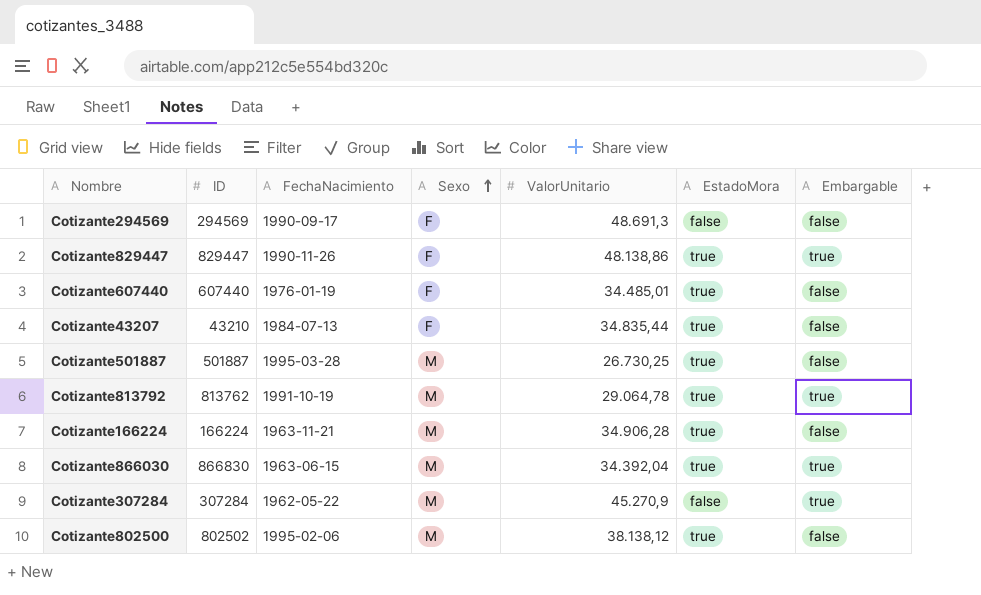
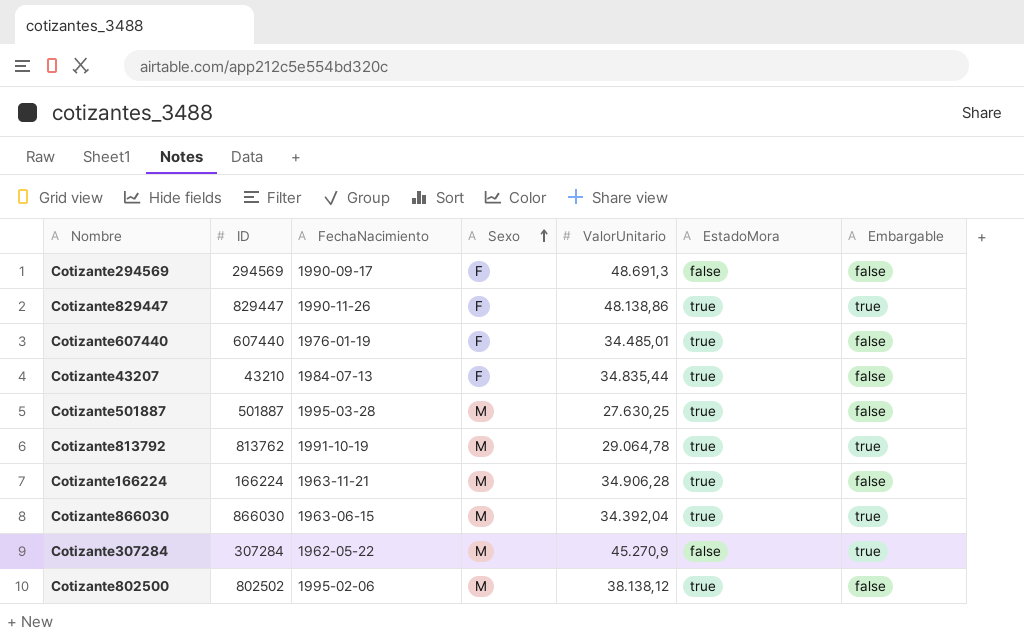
Cotizante501887 | ValorUnitario: 26.730,25 -> 27.630,25
Cotizante866030 | ID: 866830 -> 866030

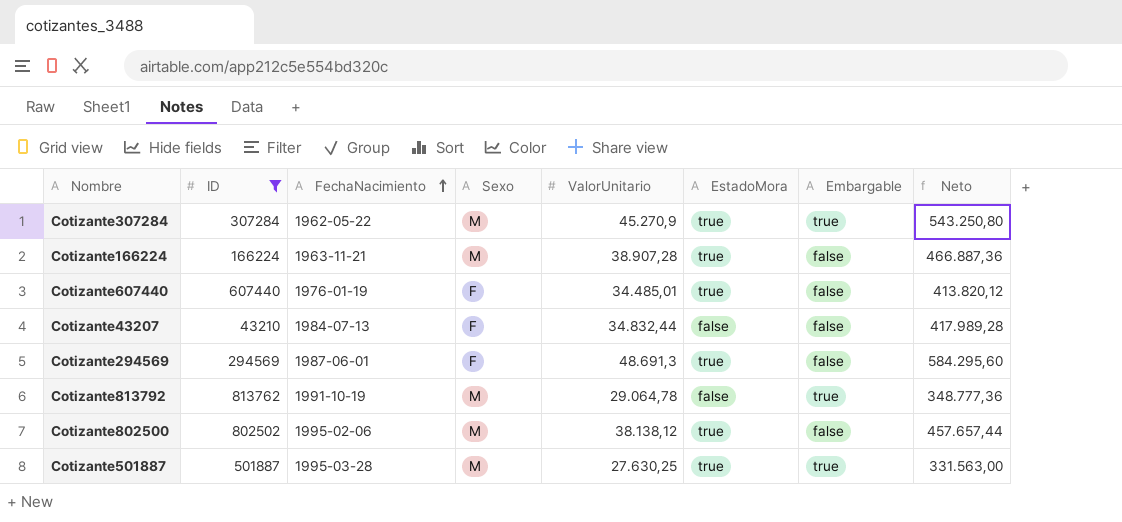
filter: none -> ID <= 813762
row order: Sexo ascending -> FechaNacimiento ascending
column Neto | formula: none -> [ValorUnitario] * 12
Cotizante307284 | EstadoMora: false -> true
Cotizante166224 | ValorUnitario: 34.906,28 -> 38.907,28
Cotizante43207 | ValorUnitario: 34.835,44 -> 34.832,44
Cotizante43207 | EstadoMora: true -> false
Cotizante294569 | FechaNacimiento: 1990-09-17 -> 1987-06-01
Cotizante294569 | EstadoMora: false -> true
Cotizante813792 | EstadoMora: true -> false
Cotizante501887 | Embargable: false -> true

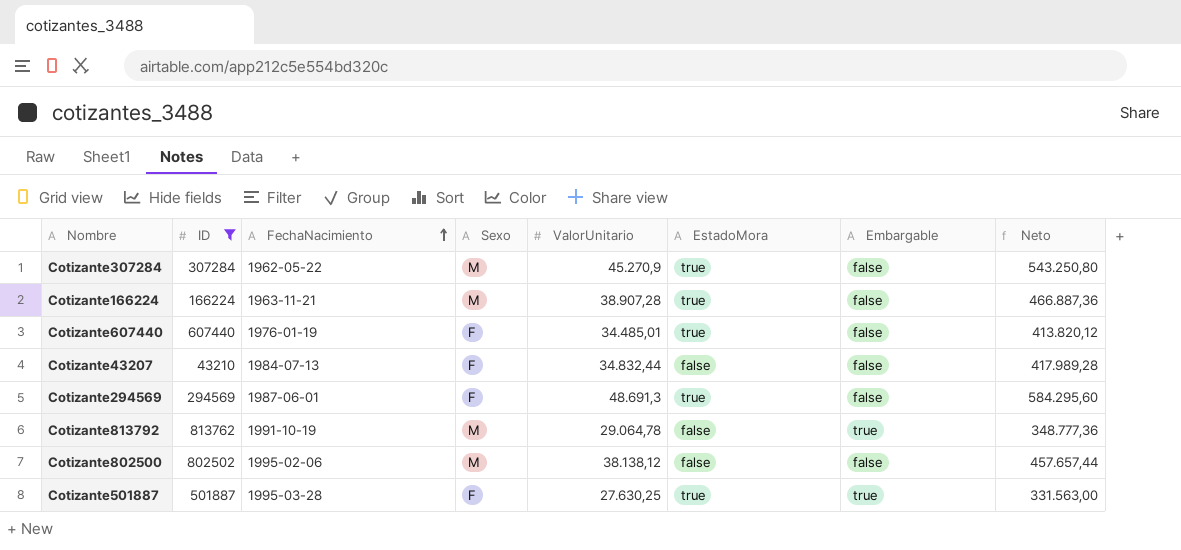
Cotizante307284 | Embargable: true -> false
Cotizante802500 | EstadoMora: true -> false
Cotizante501887 | Sexo: M -> F

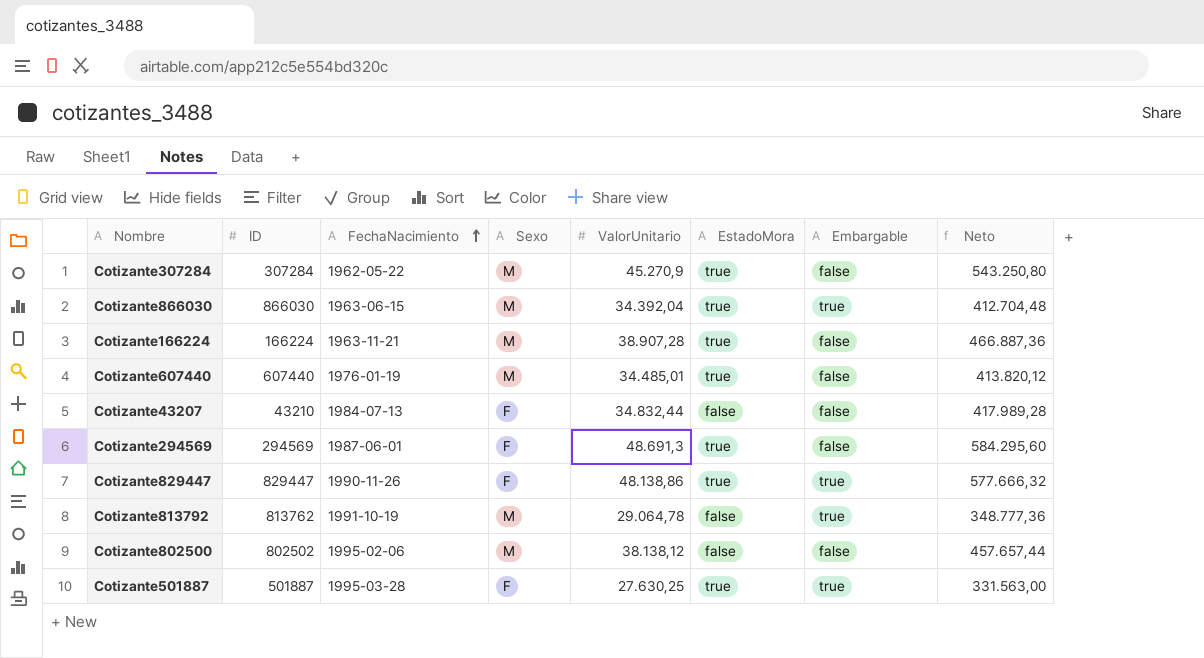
filter: ID <= 813762 -> none
Cotizante607440 | Sexo: F -> M

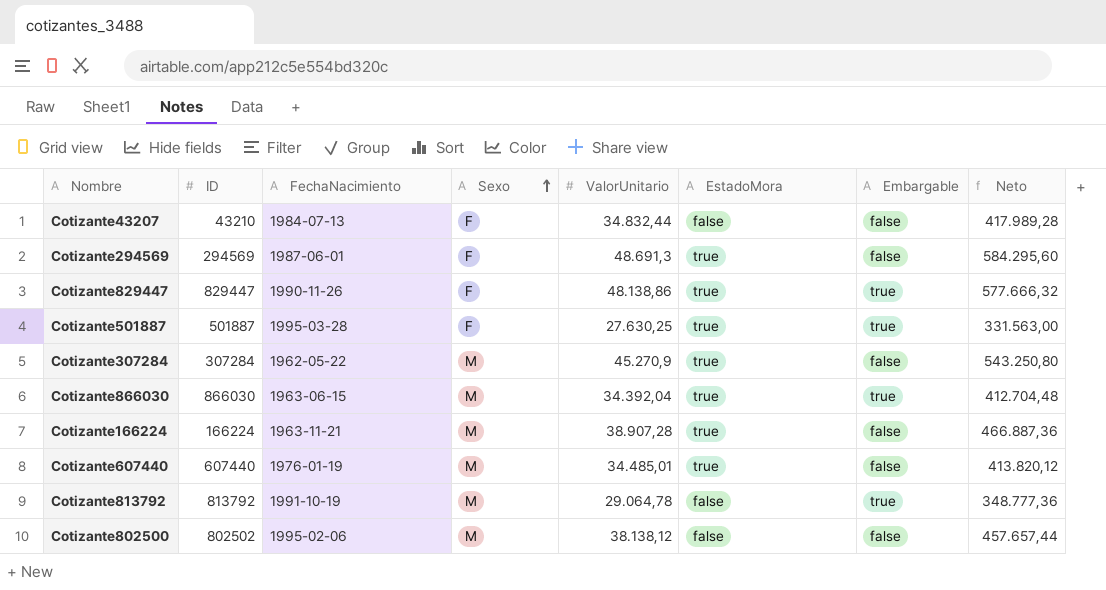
row order: FechaNacimiento ascending -> Sexo ascending
Cotizante813792 | ID: 813762 -> 813792

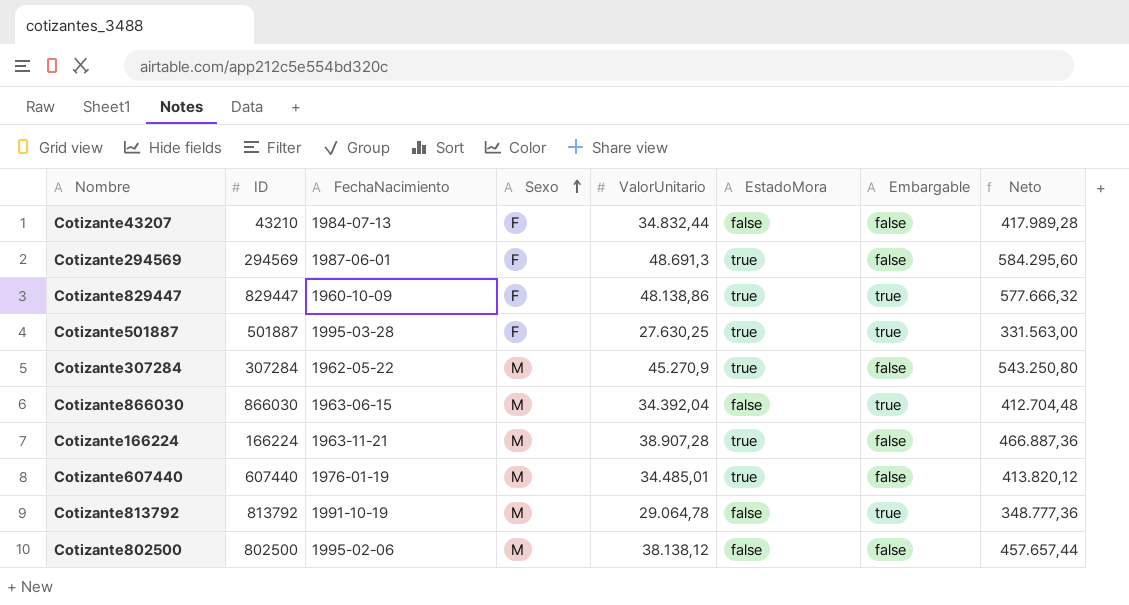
Cotizante829447 | FechaNacimiento: 1990-11-26 -> 1960-10-09
Cotizante866030 | EstadoMora: true -> false
Cotizante802500 | ID: 802502 -> 802500

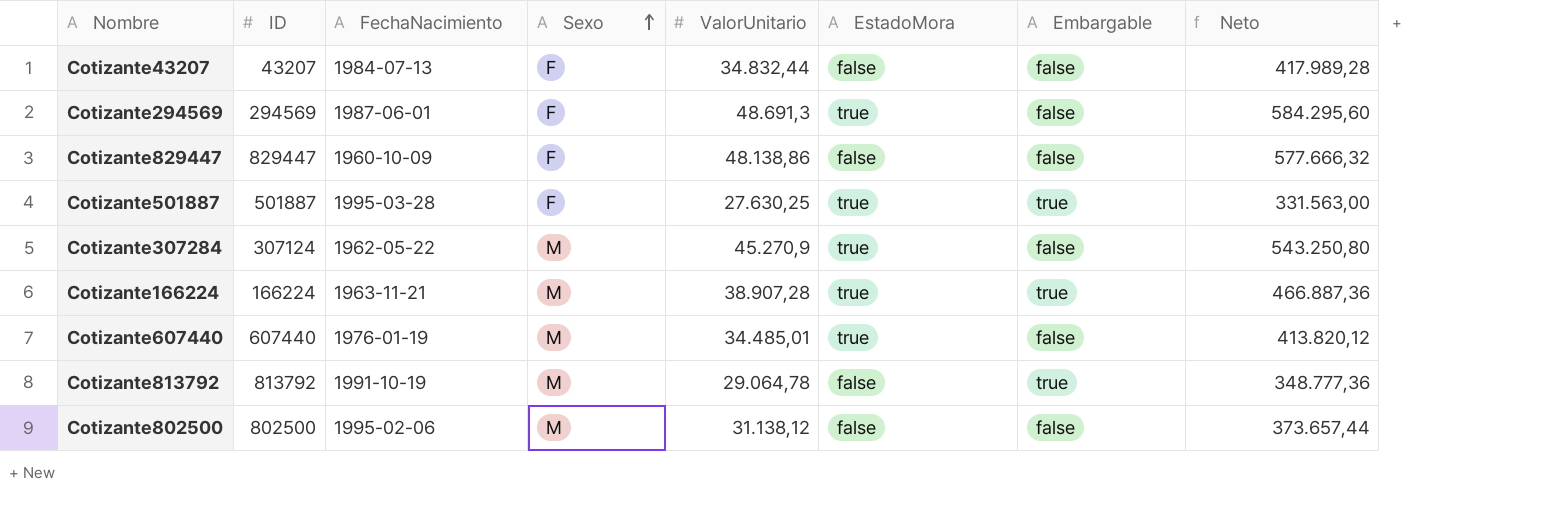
row Cotizante866030: 866030 | 1963-06-15 | M | 34.392,04 | false | true | 412.704,48 -> none
Cotizante43207 | ID: 43210 -> 43207
Cotizante829447 | EstadoMora: true -> false
Cotizante829447 | Embargable: true -> false
Cotizante307284 | ID: 307284 -> 307124
Cotizante166224 | Embargable: false -> true
Cotizante802500 | ValorUnitario: 38.138,12 -> 31.138,12
Cotizante802500 | Neto: 457.657,44 -> 373.657,44

